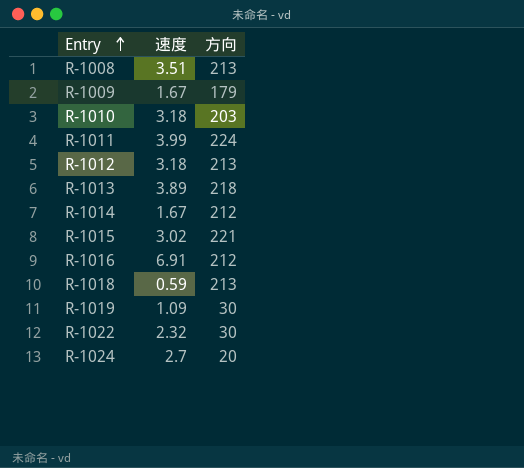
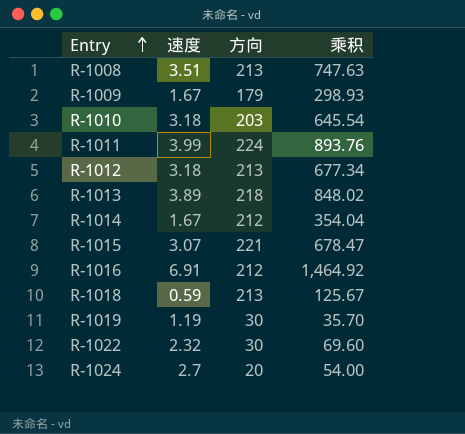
column 乘积 | formula: none -> [速度] * [方向]
R-1015 | 速度: 3.02 -> 3.07
R-1019 | 速度: 1.09 -> 1.19

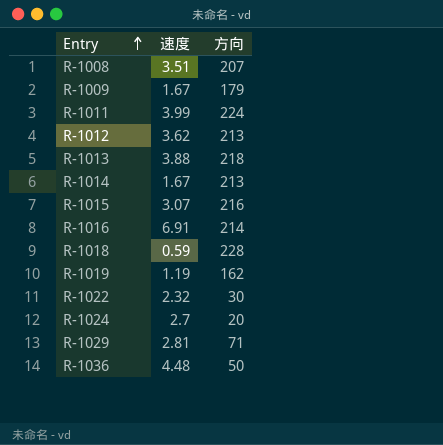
column 乘积 | formula: [速度] * [方向] -> none
row R-1010: 3.18 | 203 | 645.54 -> none
R-1008 | 方向: 213 -> 207
R-1012 | 速度: 3.18 -> 3.62
R-1013 | 速度: 3.89 -> 3.88
R-1014 | 方向: 212 -> 213
R-1015 | 方向: 221 -> 216
R-1016 | 方向: 212 -> 214
R-1018 | 方向: 213 -> 228
R-1019 | 方向: 30 -> 162
row R-1029: none -> 2.81 | 71
row R-1036: none -> 4.48 | 50

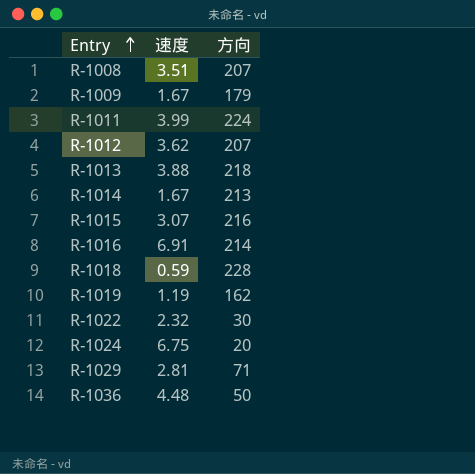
R-1012 | 方向: 213 -> 207
R-1024 | 速度: 2.7 -> 6.75

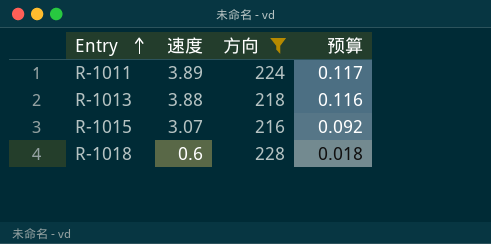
filter: none -> 方向 >= 216
column 预算 | formula: none -> [速度] * 0.03
R-1011 | 速度: 3.99 -> 3.89
R-1018 | 速度: 0.59 -> 0.6

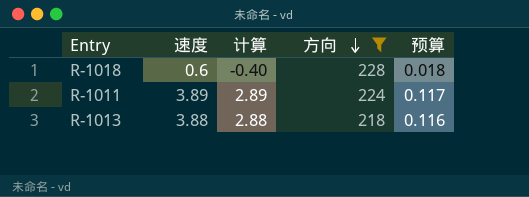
row order: Entry ascending -> 方向 descending
column 计算 | formula: none -> [速度] - 1
row R-1015: 3.07 | 216 | 0.092 -> none

